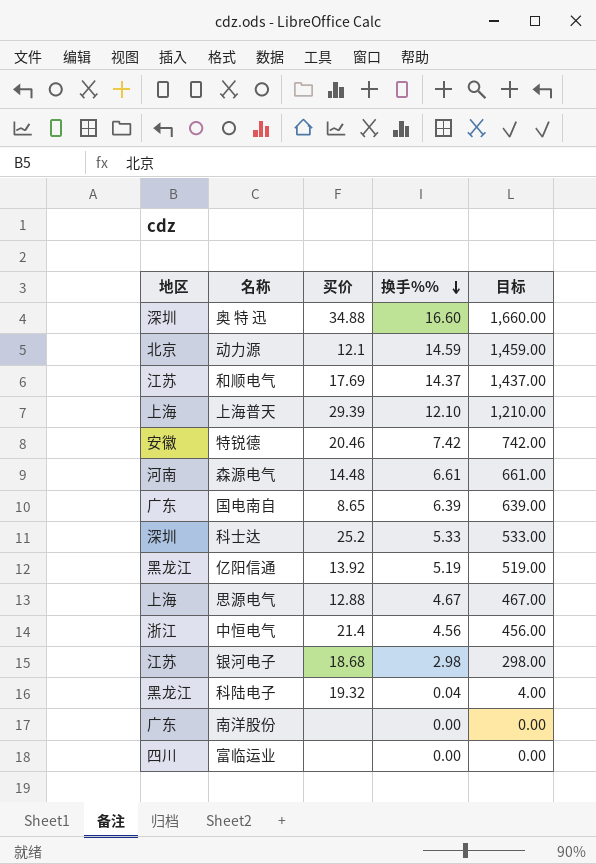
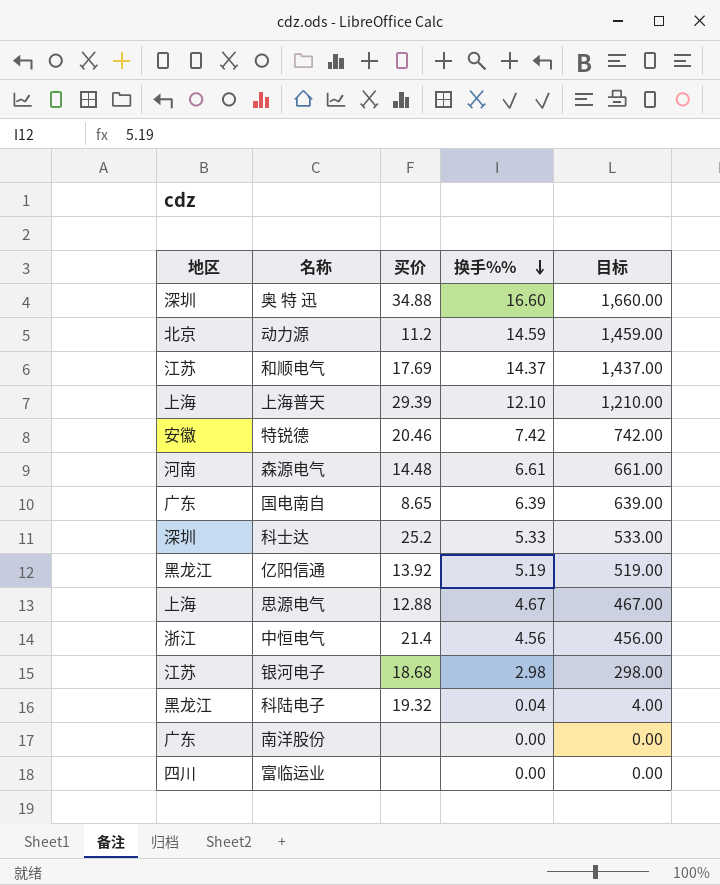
动力源 | 买价: 12.1 -> 11.2

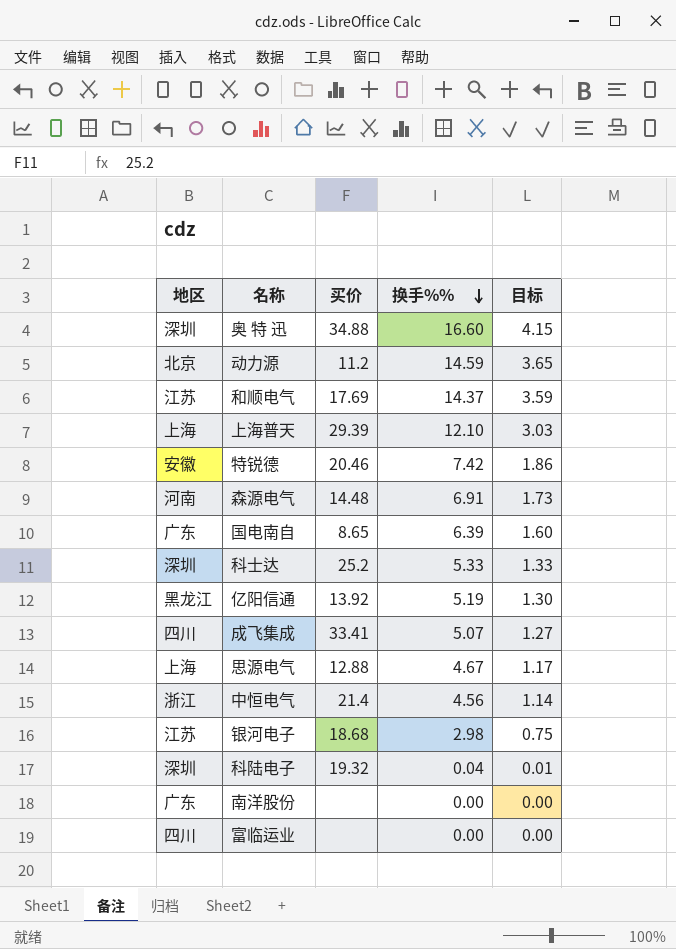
column 目标 | formula: [换手%%] * 100 -> [换手%%] * 0.25
森源电气 | 换手%%: 6.61 -> 6.91
row 成飞集成: none -> 四川 | 33.41 | 5.07 | 1.27
科陆电子 | 地区: 黑龙江 -> 深圳

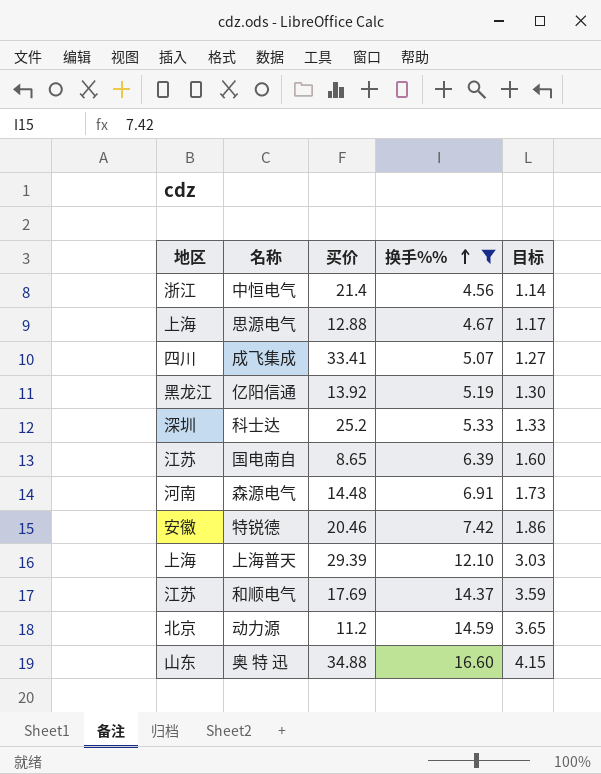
filter: none -> 换手%% >= 4.56
row order: 换手%% descending -> 换手%% ascending
国电南自 | 地区: 广东 -> 江苏
奥 特 迅 | 地区: 深圳 -> 山东

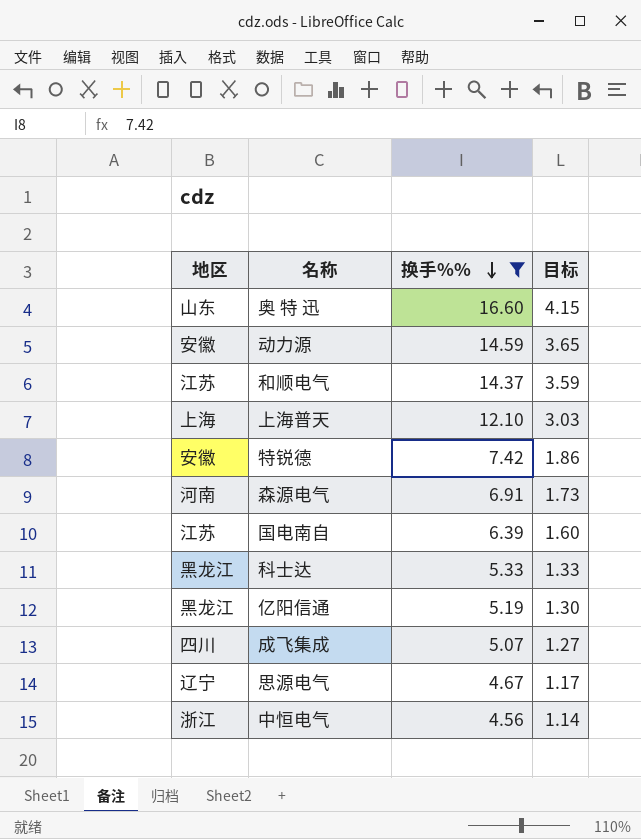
row order: 换手%% ascending -> 换手%% descending
column 买价 | position: 3 -> none
动力源 | 地区: 北京 -> 安徽
科士达 | 地区: 深圳 -> 黑龙江
思源电气 | 地区: 上海 -> 辽宁

